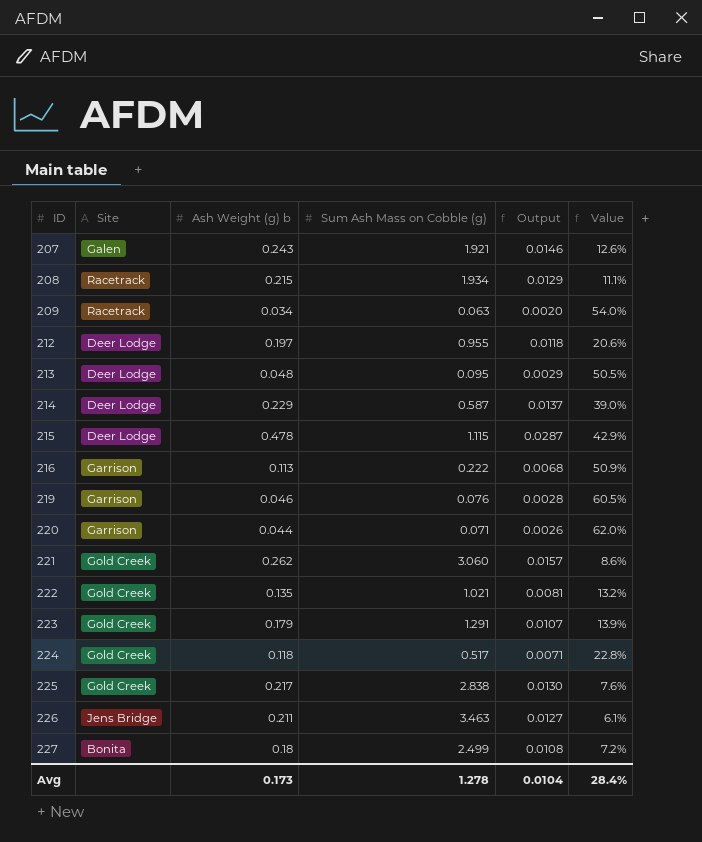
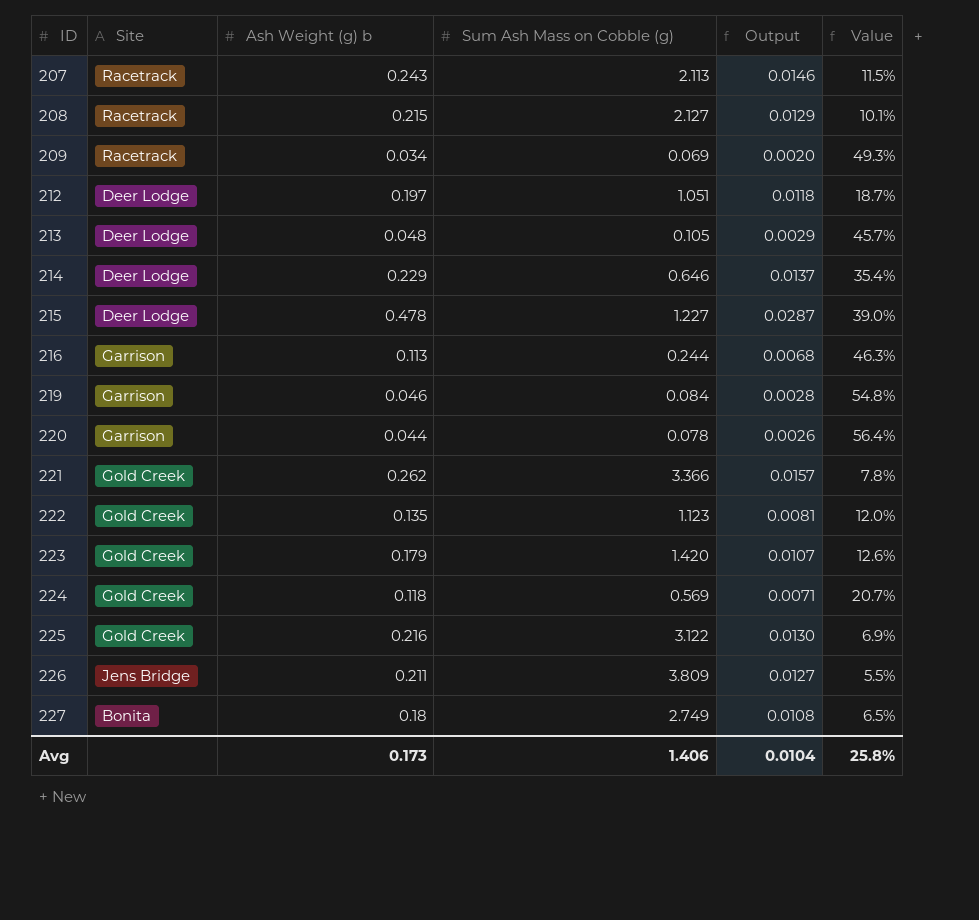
207 | Site: Galen -> Racetrack
207 | Sum Ash Mass on Cobble (g): 1.921 -> 2.113
207 | Value: 12.6% -> 11.5%
208 | Sum Ash Mass on Cobble (g): 1.934 -> 2.127
208 | Value: 11.1% -> 10.1%
209 | Sum Ash Mass on Cobble (g): 0.063 -> 0.069
209 | Value: 54.0% -> 49.3%
212 | Sum Ash Mass on Cobble (g): 0.955 -> 1.051
212 | Value: 20.6% -> 18.7%
213 | Sum Ash Mass on Cobble (g): 0.095 -> 0.105
213 | Value: 50.5% -> 45.7%
214 | Sum Ash Mass on Cobble (g): 0.587 -> 0.646
214 | Value: 39.0% -> 35.4%
215 | Sum Ash Mass on Cobble (g): 1.115 -> 1.227
215 | Value: 42.9% -> 39.0%
216 | Sum Ash Mass on Cobble (g): 0.222 -> 0.244
216 | Value: 50.9% -> 46.3%
219 | Sum Ash Mass on Cobble (g): 0.076 -> 0.084
219 | Value: 60.5% -> 54.8%
220 | Sum Ash Mass on Cobble (g): 0.071 -> 0.078
220 | Value: 62.0% -> 56.4%
221 | Sum Ash Mass on Cobble (g): 3.060 -> 3.366
221 | Value: 8.6% -> 7.8%
222 | Sum Ash Mass on Cobble (g): 1.021 -> 1.123
222 | Value: 13.2% -> 12.0%
223 | Sum Ash Mass on Cobble (g): 1.291 -> 1.420
223 | Value: 13.9% -> 12.6%
224 | Sum Ash Mass on Cobble (g): 0.517 -> 0.569
224 | Value: 22.8% -> 20.7%
225 | Ash Weight (g) b: 0.217 -> 0.216
225 | Sum Ash Mass on Cobble (g): 2.838 -> 3.122
225 | Value: 7.6% -> 6.9%
226 | Sum Ash Mass on Cobble (g): 3.463 -> 3.809
226 | Value: 6.1% -> 5.5%
227 | Sum Ash Mass on Cobble (g): 2.499 -> 2.749
227 | Value: 7.2% -> 6.5%
Avg | Sum Ash Mass on Cobble (g): 1.278 -> 1.406
Avg | Value: 28.4% -> 25.8%

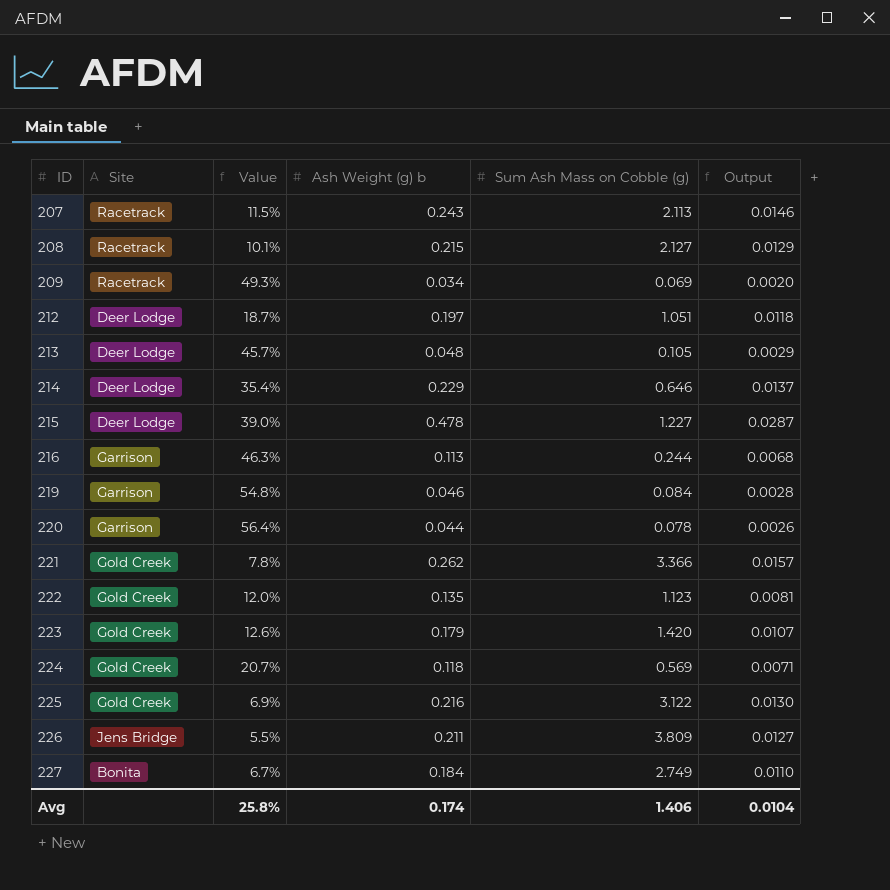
column Value | position: 6 -> 3
227 | Value: 6.5% -> 6.7%
227 | Ash Weight (g) b: 0.18 -> 0.184
227 | Output: 0.0108 -> 0.0110
Avg | Ash Weight (g) b: 0.173 -> 0.174

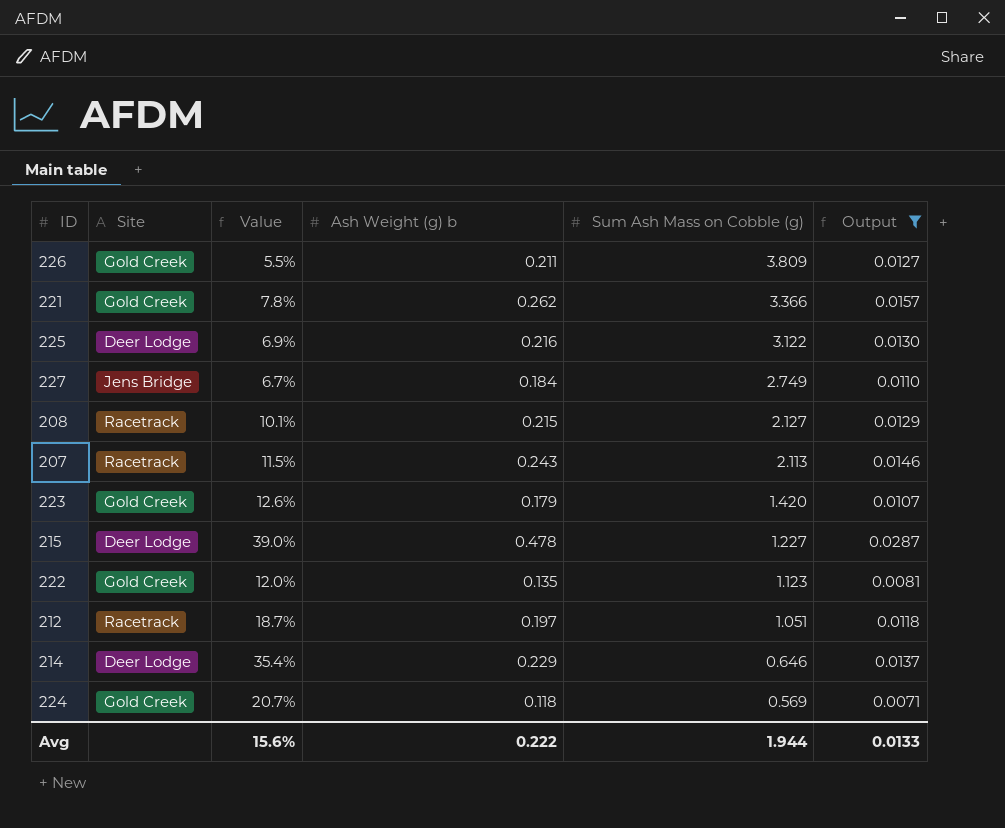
filter: none -> Output >= 0.0071
row order: ID ascending -> Sum Ash Mass on Cobble (g) descending
226 | Site: Jens Bridge -> Gold Creek
225 | Site: Gold Creek -> Deer Lodge
227 | Site: Bonita -> Jens Bridge
212 | Site: Deer Lodge -> Racetrack
Avg | Value: 25.8% -> 15.6%
Avg | Ash Weight (g) b: 0.174 -> 0.222
Avg | Sum Ash Mass on Cobble (g): 1.406 -> 1.944
Avg | Output: 0.0104 -> 0.0133

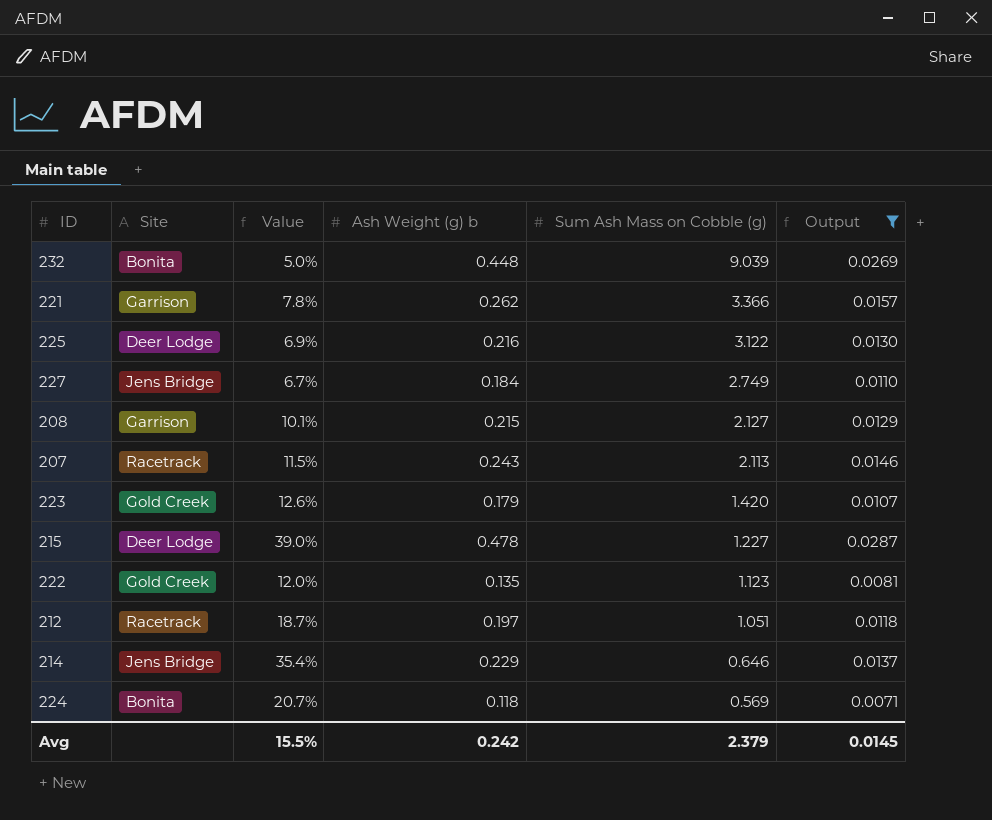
row 226: Gold Creek | 5.5% | 0.211 | 3.809 | 0.0127 -> none
row 232: none -> Bonita | 5.0% | 0.448 | 9.039 | 0.0269
221 | Site: Gold Creek -> Garrison
208 | Site: Racetrack -> Garrison
214 | Site: Deer Lodge -> Jens Bridge
224 | Site: Gold Creek -> Bonita
Avg | Value: 15.6% -> 15.5%
Avg | Ash Weight (g) b: 0.222 -> 0.242
Avg | Sum Ash Mass on Cobble (g): 1.944 -> 2.379
Avg | Output: 0.0133 -> 0.0145

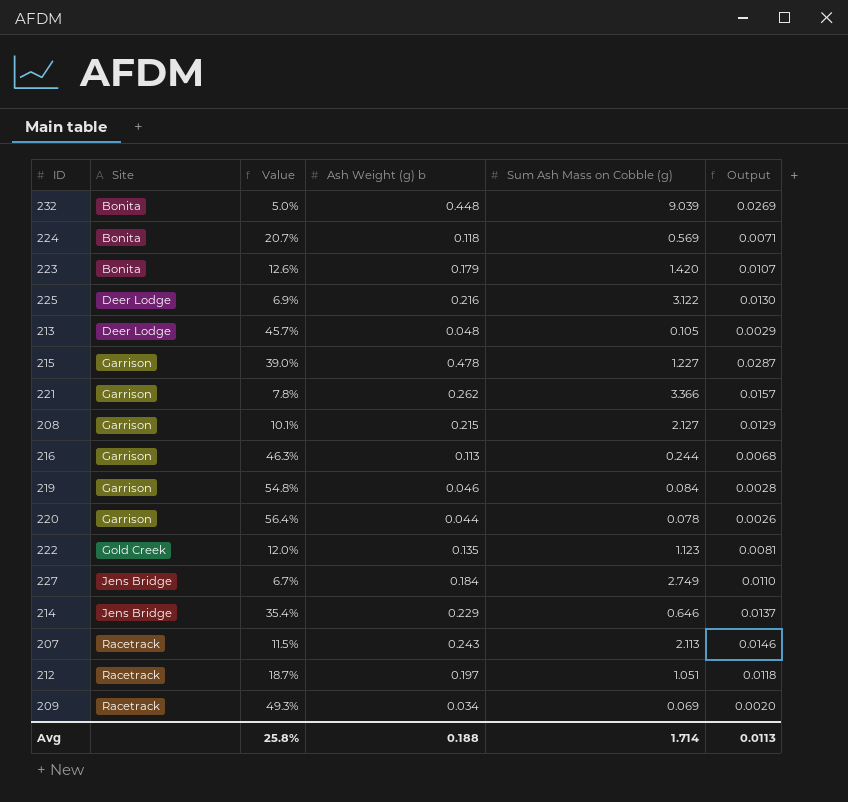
filter: Output >= 0.0071 -> none
row order: Sum Ash Mass on Cobble (g) descending -> Site ascending
223 | Site: Gold Creek -> Bonita
215 | Site: Deer Lodge -> Garrison
Avg | Value: 15.5% -> 25.8%
Avg | Ash Weight (g) b: 0.242 -> 0.188
Avg | Sum Ash Mass on Cobble (g): 2.379 -> 1.714
Avg | Output: 0.0145 -> 0.0113

